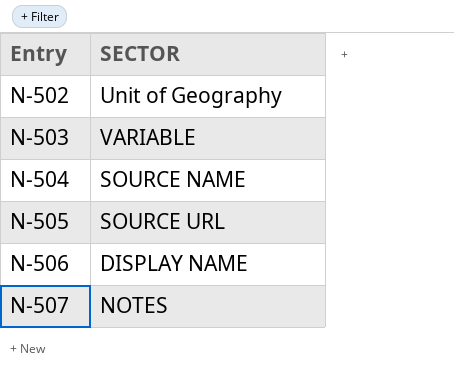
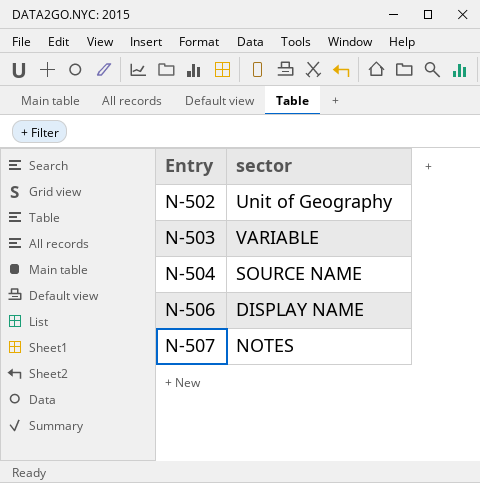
column name: SECTOR -> sector
row N-505: SOURCE URL -> none

